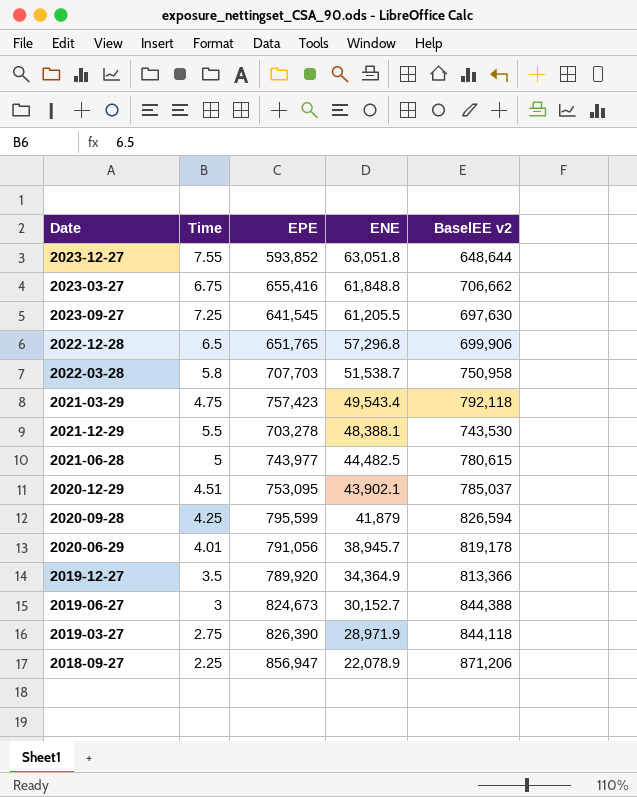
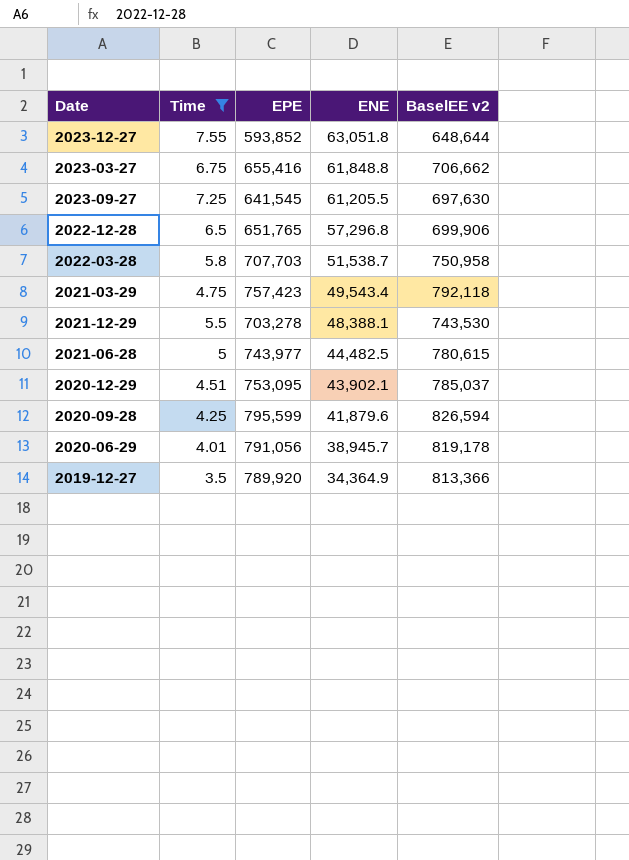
filter: none -> Time >= 3.5
2020-09-28 | ENE: 41,879 -> 41,879.6

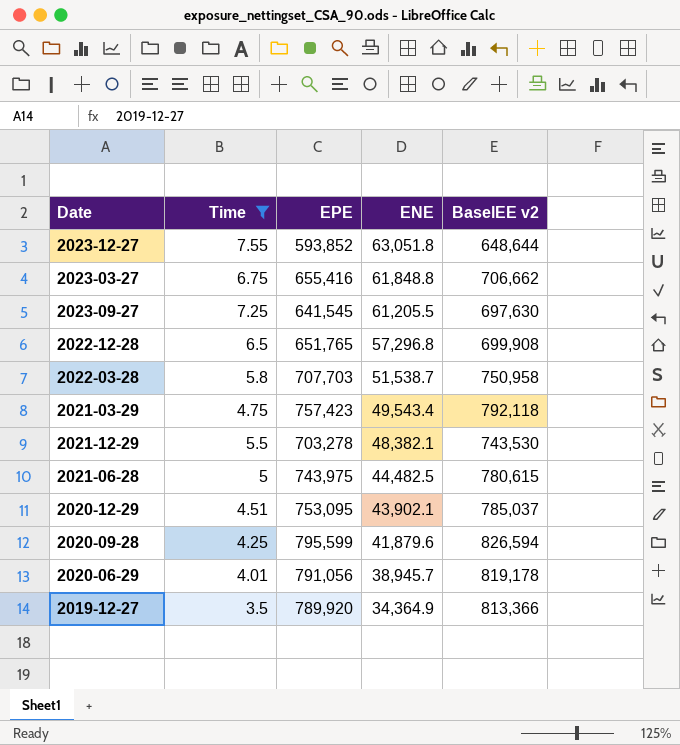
2022-12-28 | BaselEE v2: 699,906 -> 699,908
2021-12-29 | ENE: 48,388.1 -> 48,382.1
2021-06-28 | EPE: 743,977 -> 743,975

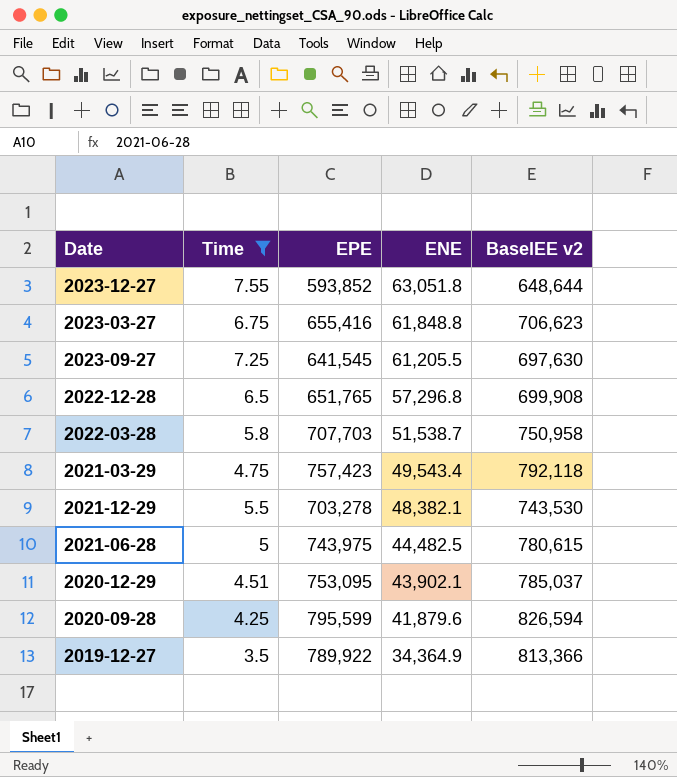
row 2020-06-29: 4.01 | 791,056 | 38,945.7 | 819,178 -> none
2023-03-27 | BaselEE v2: 706,662 -> 706,623
2019-12-27 | EPE: 789,920 -> 789,922

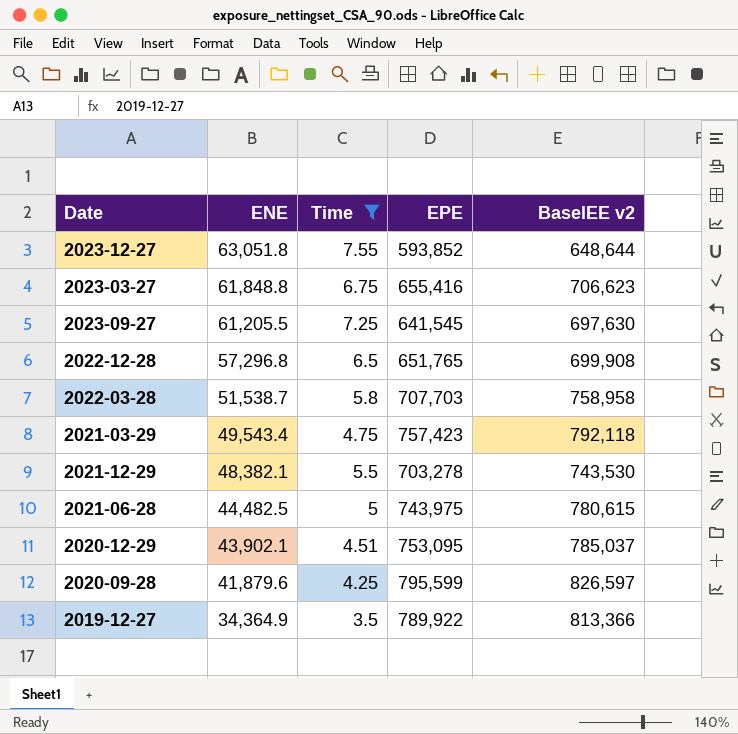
column ENE | position: 4 -> 2
2022-03-28 | BaselEE v2: 750,958 -> 758,958
2020-09-28 | BaselEE v2: 826,594 -> 826,597

